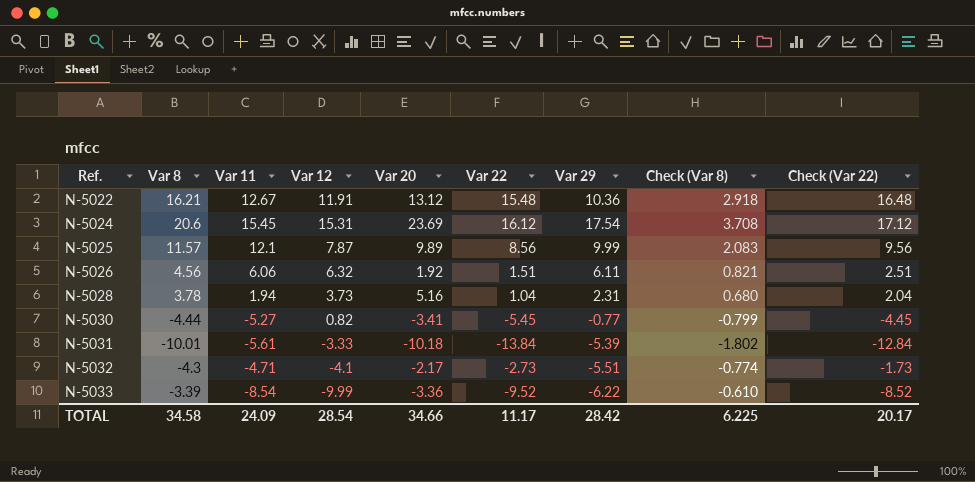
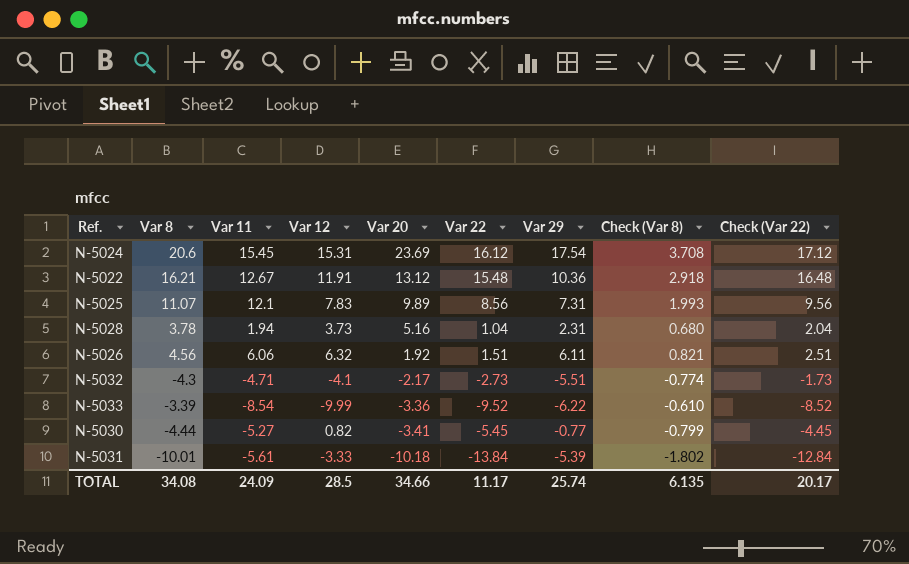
row order: Ref. ascending -> Var 20 descending
N-5025 | Var 8: 11.57 -> 11.07
N-5025 | Var 12: 7.87 -> 7.83
N-5025 | Var 29: 9.99 -> 7.31
N-5025 | Check (Var 8): 2.083 -> 1.993
TOTAL | Var 8: 34.58 -> 34.08
TOTAL | Var 12: 28.54 -> 28.5
TOTAL | Var 29: 28.42 -> 25.74
TOTAL | Check (Var 8): 6.225 -> 6.135

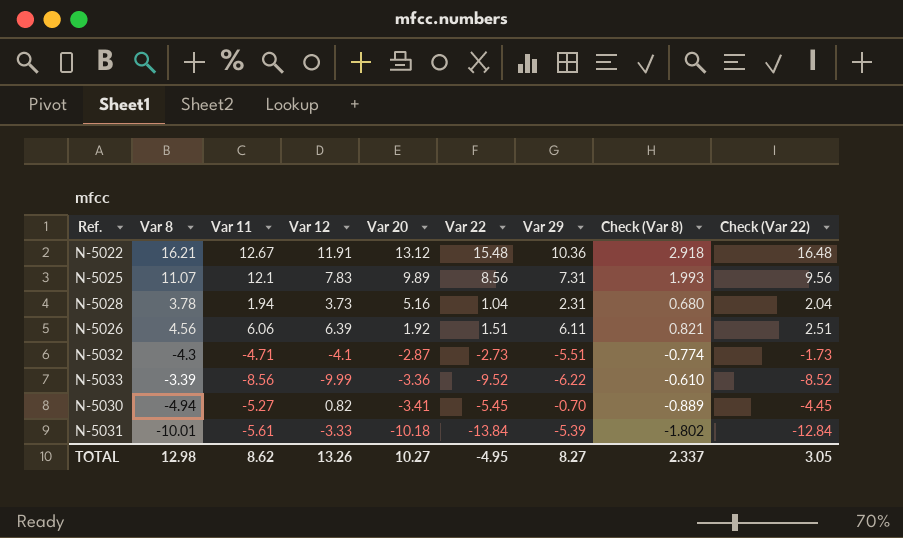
row N-5024: 20.6 | 15.45 | 15.31 | 23.69 | 16.12 | 17.54 | 3.708 | 17.12 -> none
N-5026 | Var 12: 6.32 -> 6.39
N-5032 | Var 20: -2.17 -> -2.87
N-5033 | Var 11: -8.54 -> -8.56
N-5030 | Var 8: -4.44 -> -4.94
N-5030 | Var 29: -0.77 -> -0.70
N-5030 | Check (Var 8): -0.799 -> -0.889
TOTAL | Var 8: 34.08 -> 12.98
TOTAL | Var 11: 24.09 -> 8.62
TOTAL | Var 12: 28.5 -> 13.26
TOTAL | Var 20: 34.66 -> 10.27
TOTAL | Var 22: 11.17 -> -4.95
TOTAL | Var 29: 25.74 -> 8.27
TOTAL | Check (Var 8): 6.135 -> 2.337
TOTAL | Check (Var 22): 20.17 -> 3.05

